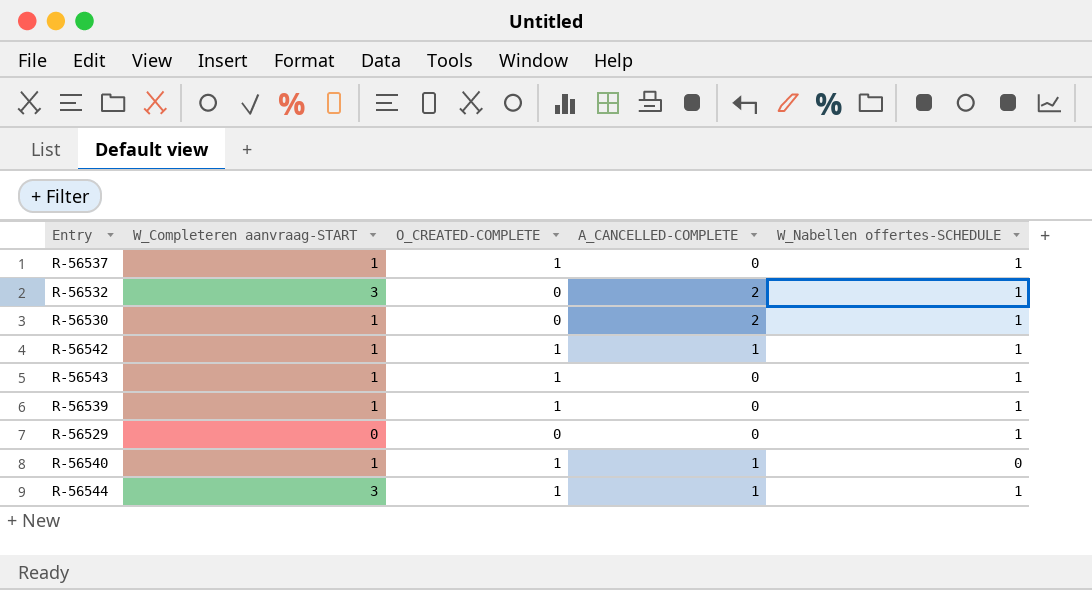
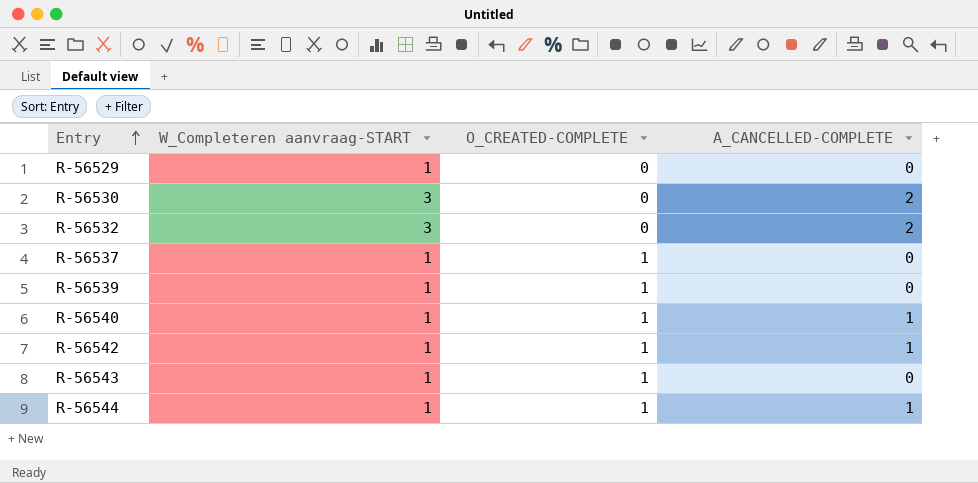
row order: none -> Entry ascending
column W_Nabellen offertes-SCHEDULE | position: 5 -> none
R-56529 | W_Completeren aanvraag-START: 0 -> 1
R-56530 | W_Completeren aanvraag-START: 1 -> 3
R-56544 | W_Completeren aanvraag-START: 3 -> 1

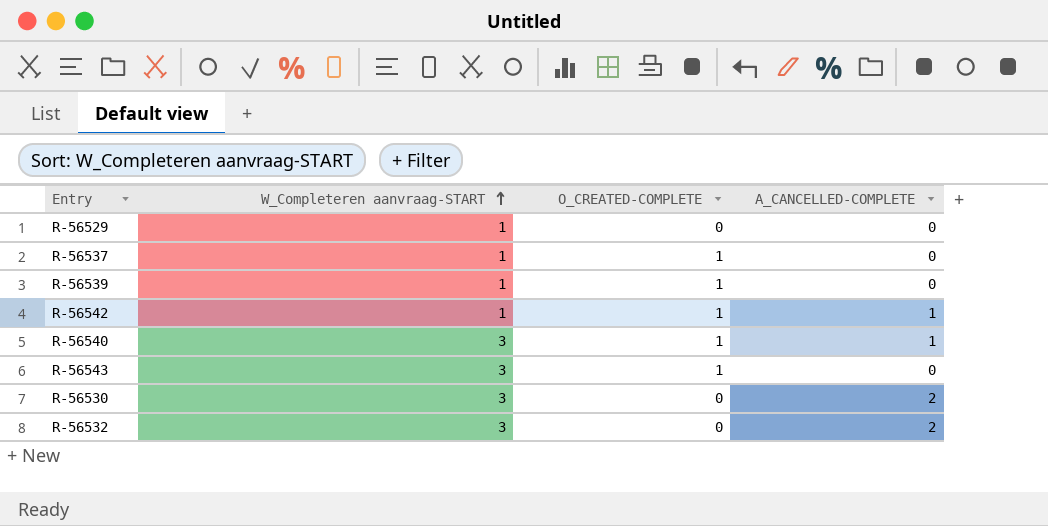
row order: Entry ascending -> W_Completeren aanvraag-START ascending
row R-56544: 1 | 1 | 1 -> none
R-56540 | W_Completeren aanvraag-START: 1 -> 3
R-56543 | W_Completeren aanvraag-START: 1 -> 3

